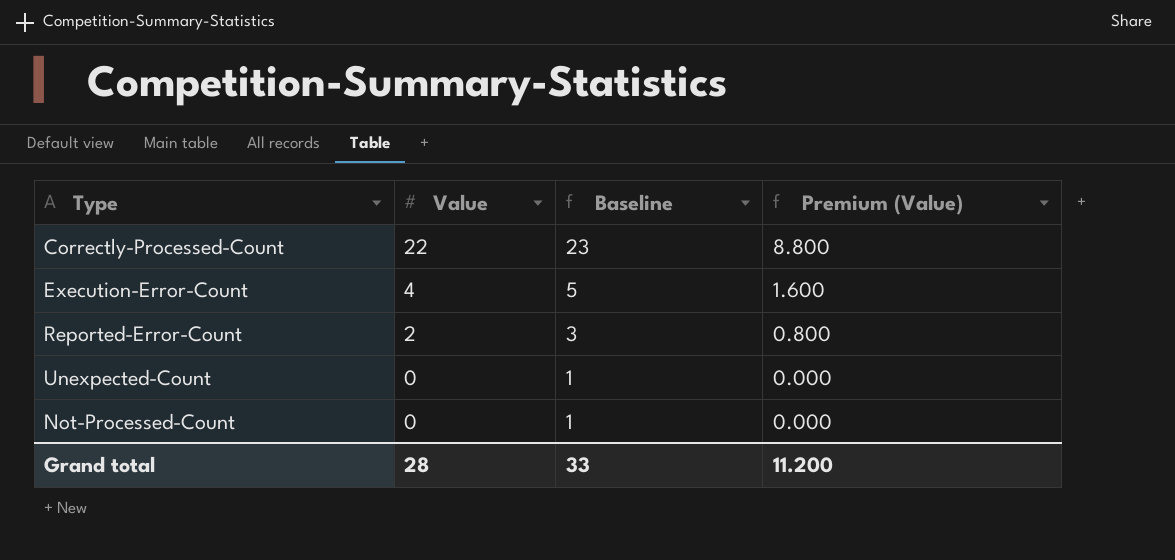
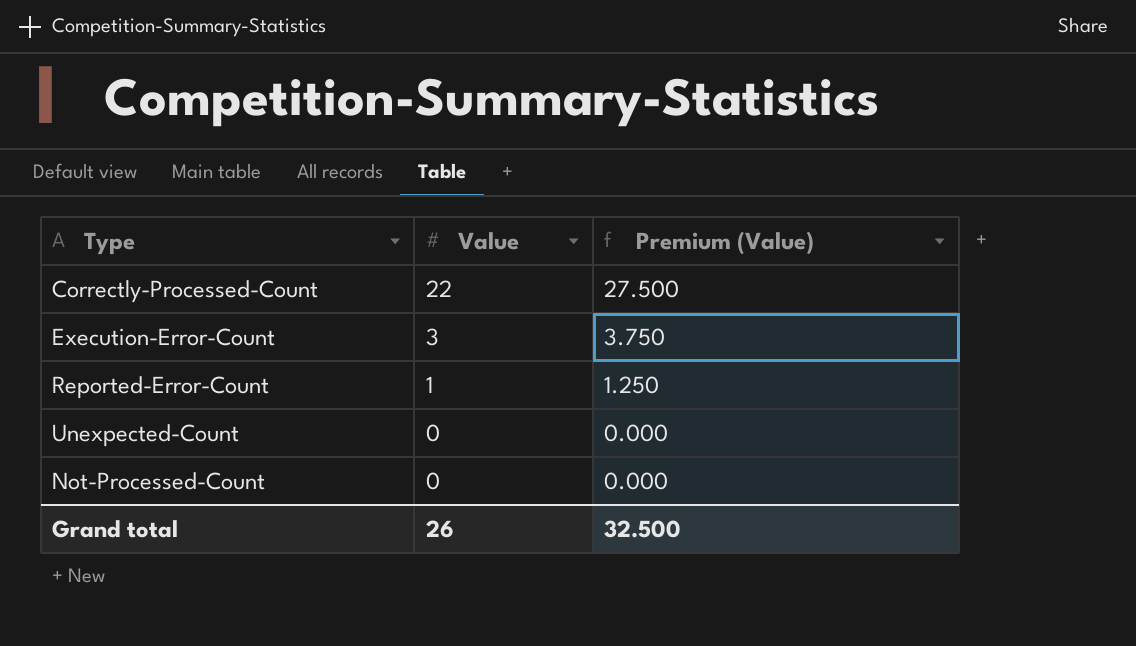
column Baseline | formula: [Value] + 1 -> none
column Premium (Value) | formula: [Value] * 0.4 -> [Value] * 1.25
Execution-Error-Count | Value: 4 -> 3
Reported-Error-Count | Value: 2 -> 1
Grand total | Value: 28 -> 26
Grand total | Premium (Value): 11.200 -> 32.500

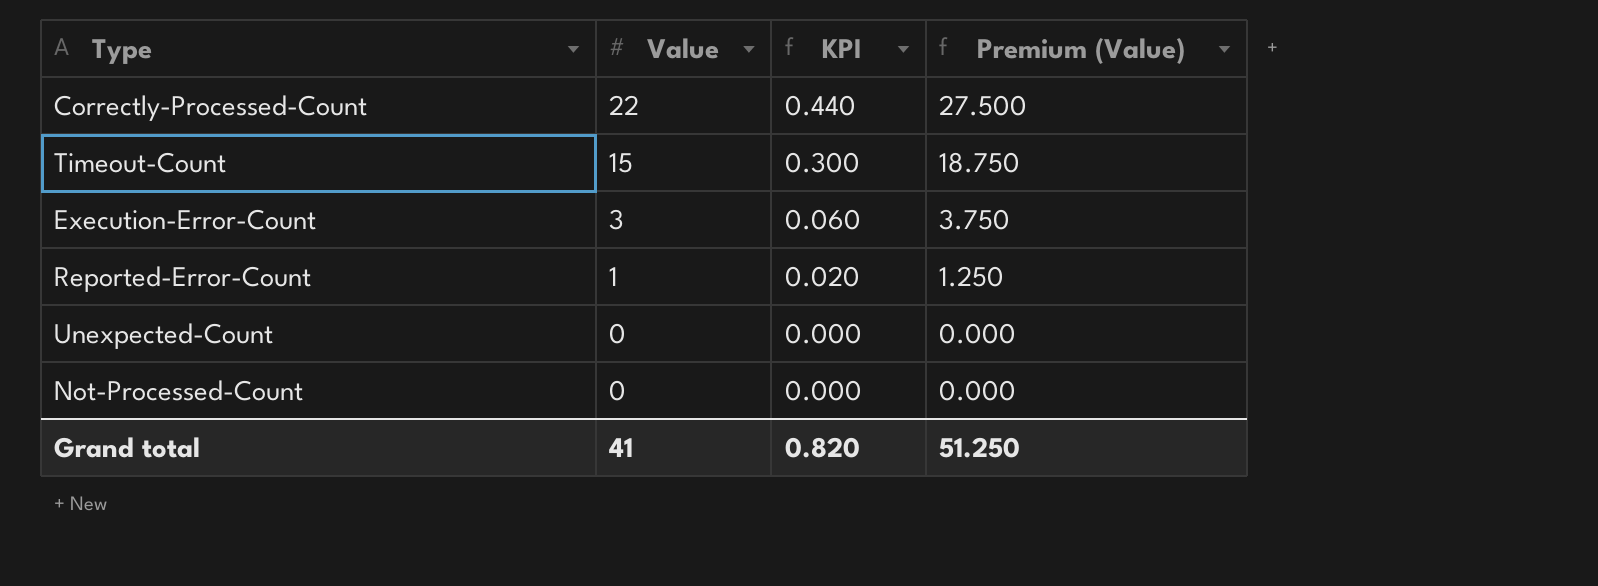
column KPI | formula: none -> [Value] * 0.02
row Timeout-Count: none -> 15 | 0.300 | 18.750
Grand total | Value: 26 -> 41
Grand total | Premium (Value): 32.500 -> 51.250

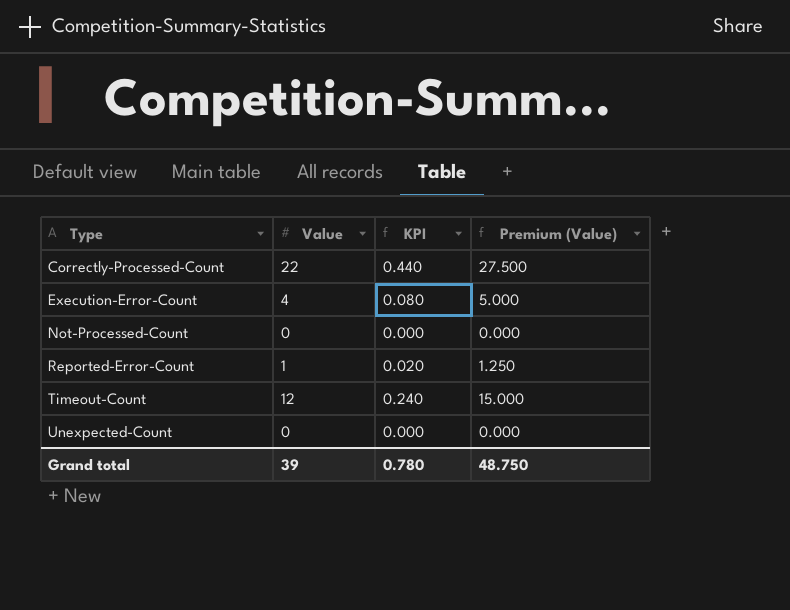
row order: Value descending -> Type ascending
Execution-Error-Count | Value: 3 -> 4
Execution-Error-Count | KPI: 0.060 -> 0.080
Execution-Error-Count | Premium (Value): 3.750 -> 5.000
Timeout-Count | Value: 15 -> 12
Timeout-Count | KPI: 0.300 -> 0.240
Timeout-Count | Premium (Value): 18.750 -> 15.000
Grand total | Value: 41 -> 39
Grand total | KPI: 0.820 -> 0.780
Grand total | Premium (Value): 51.250 -> 48.750

